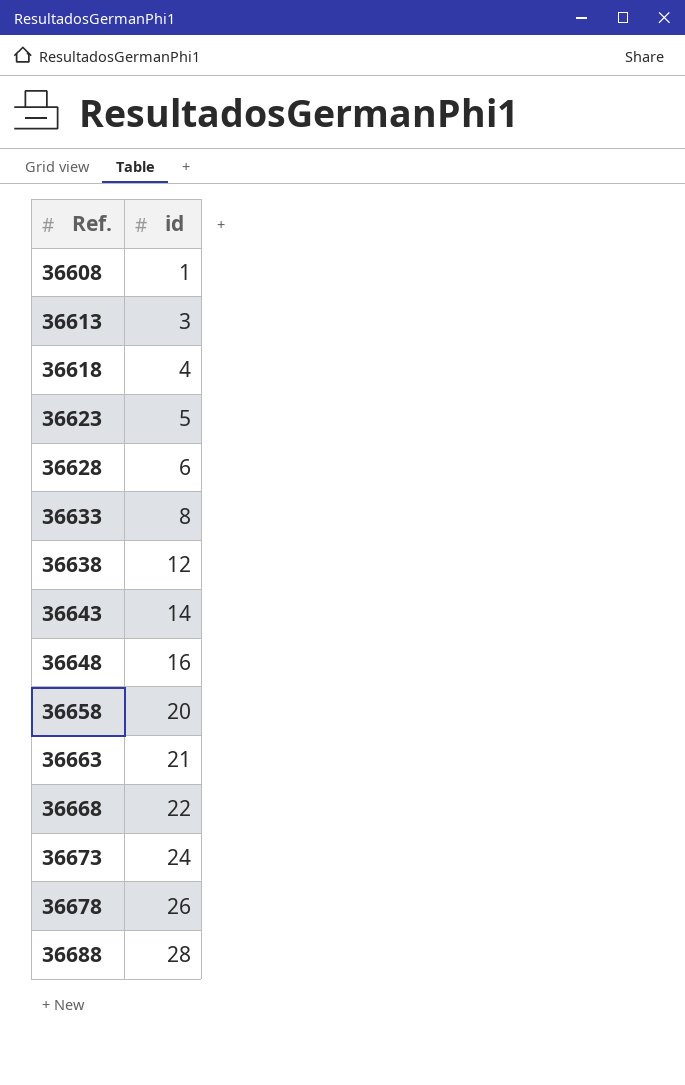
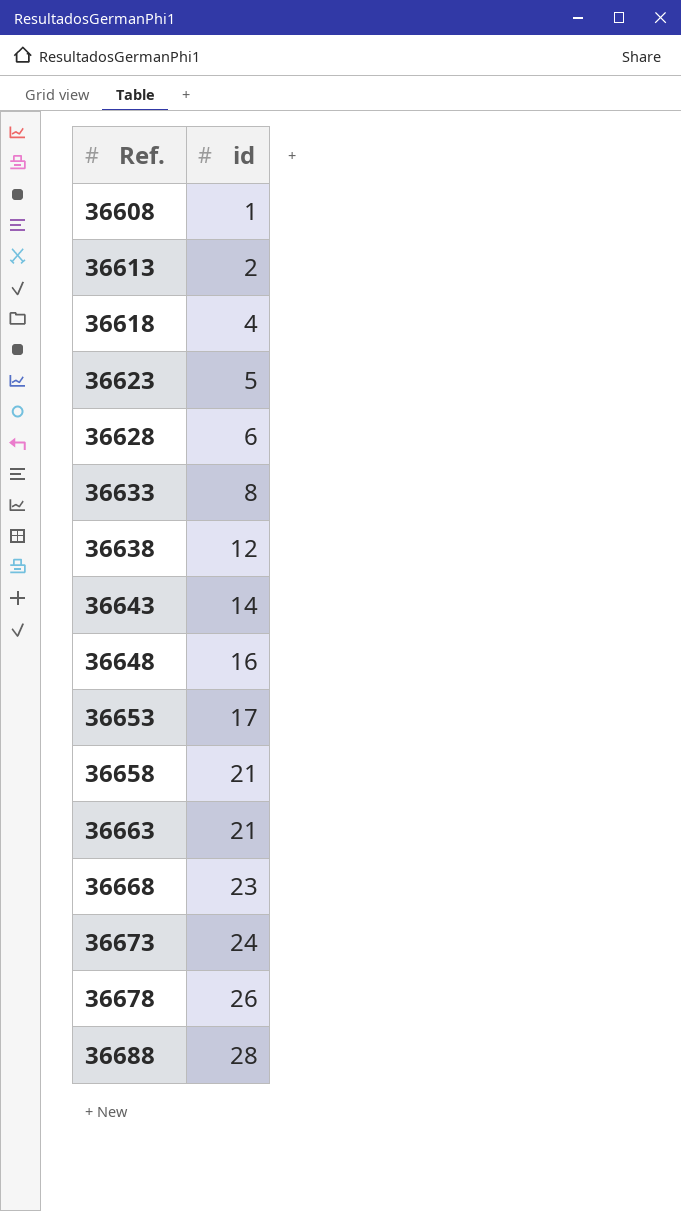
36613 | id: 3 -> 2
row 36653: none -> 17
36658 | id: 20 -> 21
36668 | id: 22 -> 23

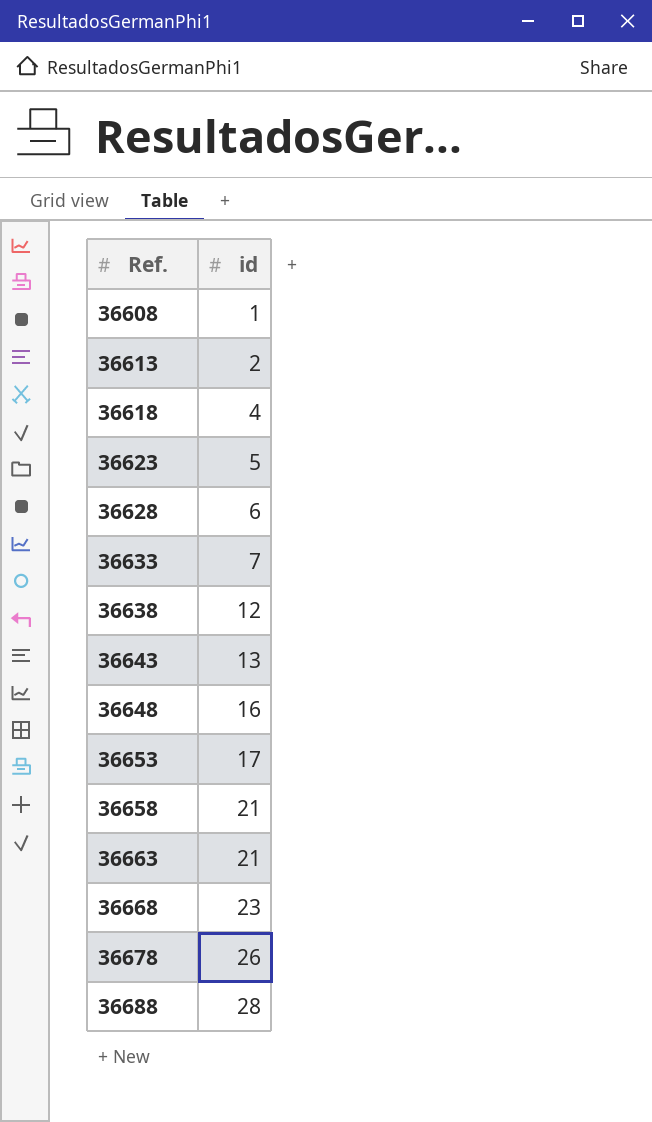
row 36673: 24 -> none
36633 | id: 8 -> 7
36643 | id: 14 -> 13

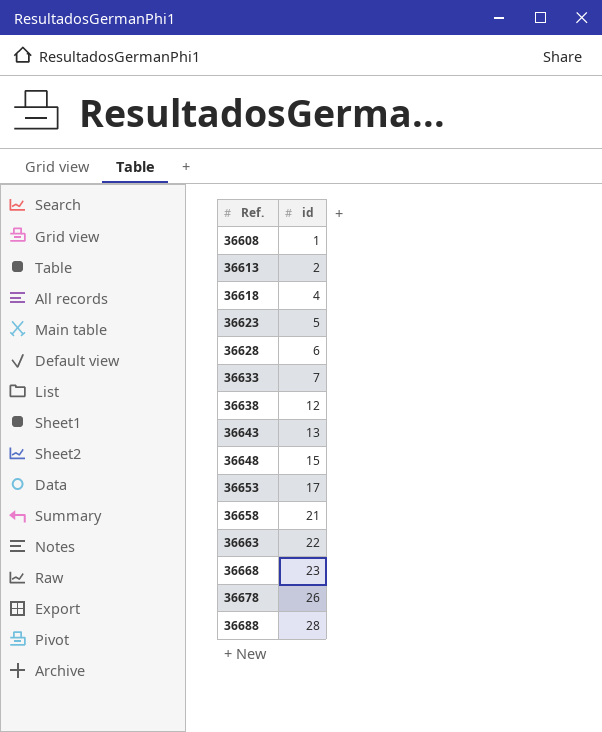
36648 | id: 16 -> 15
36663 | id: 21 -> 22

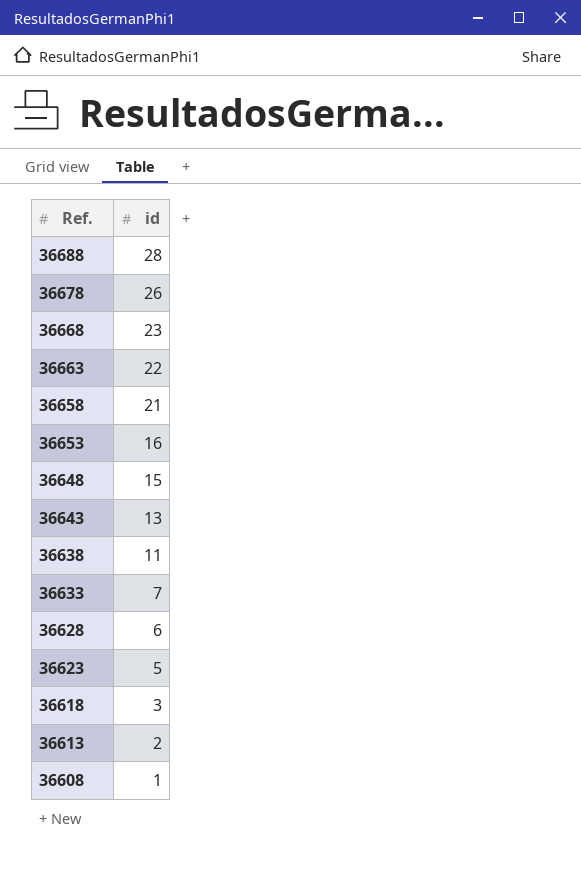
row order: Ref. ascending -> Ref. descending
36653 | id: 17 -> 16
36638 | id: 12 -> 11
36618 | id: 4 -> 3

